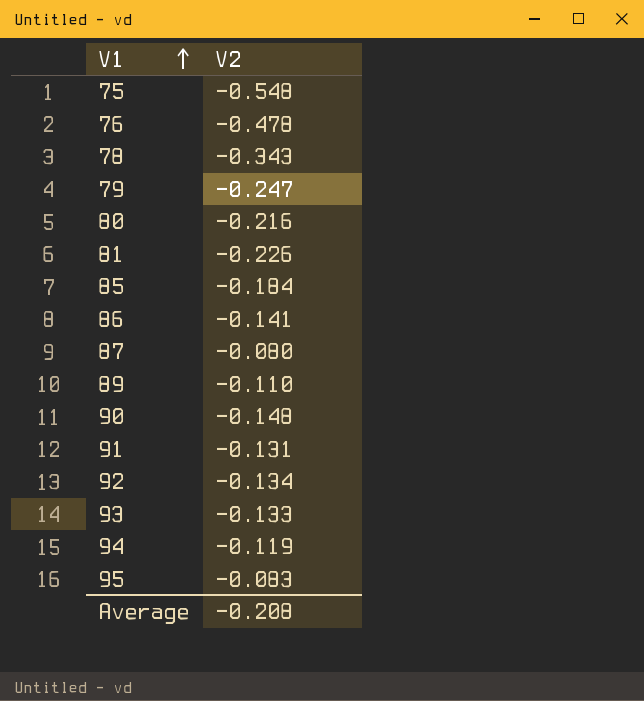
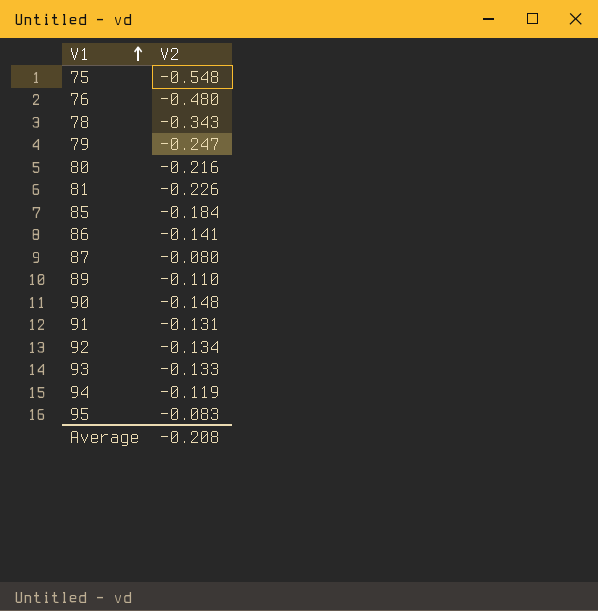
76 | V2: -0.478 -> -0.480

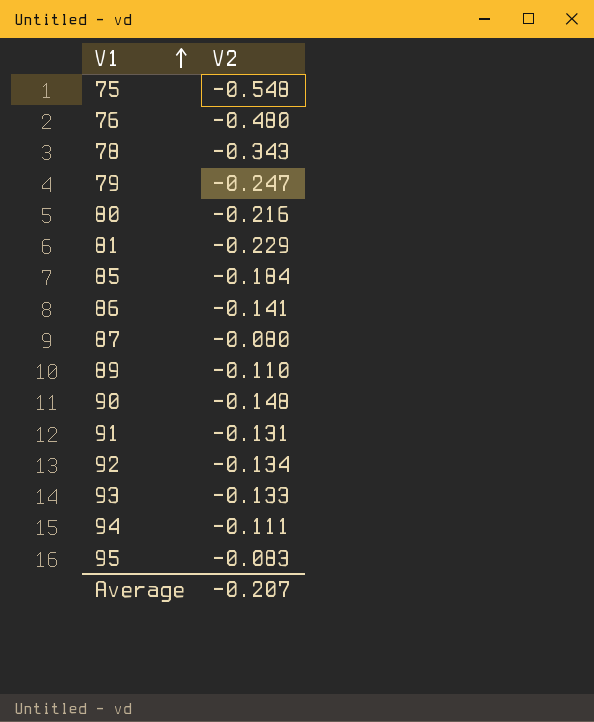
81 | V2: -0.226 -> -0.229
94 | V2: -0.119 -> -0.111
Average | V2: -0.208 -> -0.207

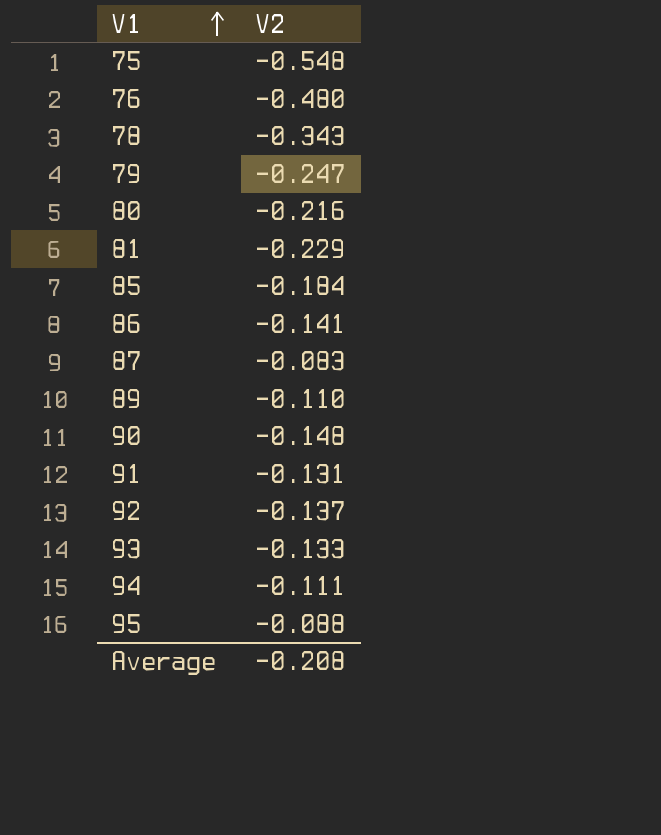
87 | V2: -0.080 -> -0.083
92 | V2: -0.134 -> -0.137
95 | V2: -0.083 -> -0.088
Average | V2: -0.207 -> -0.208

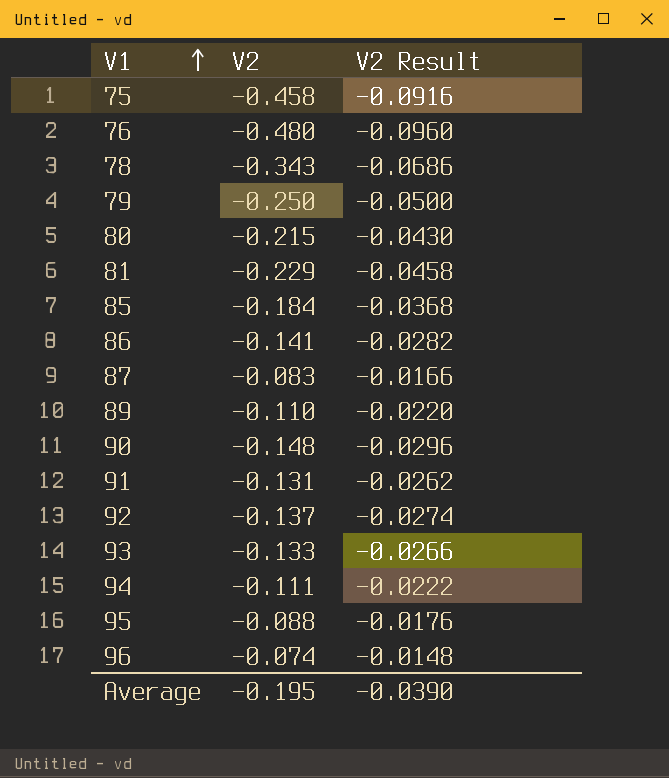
column V2 Result | formula: none -> [V2] * 0.2
75 | V2: -0.548 -> -0.458
79 | V2: -0.247 -> -0.250
80 | V2: -0.216 -> -0.215
row 96: none -> -0.074 | -0.0148
Average | V2: -0.208 -> -0.195

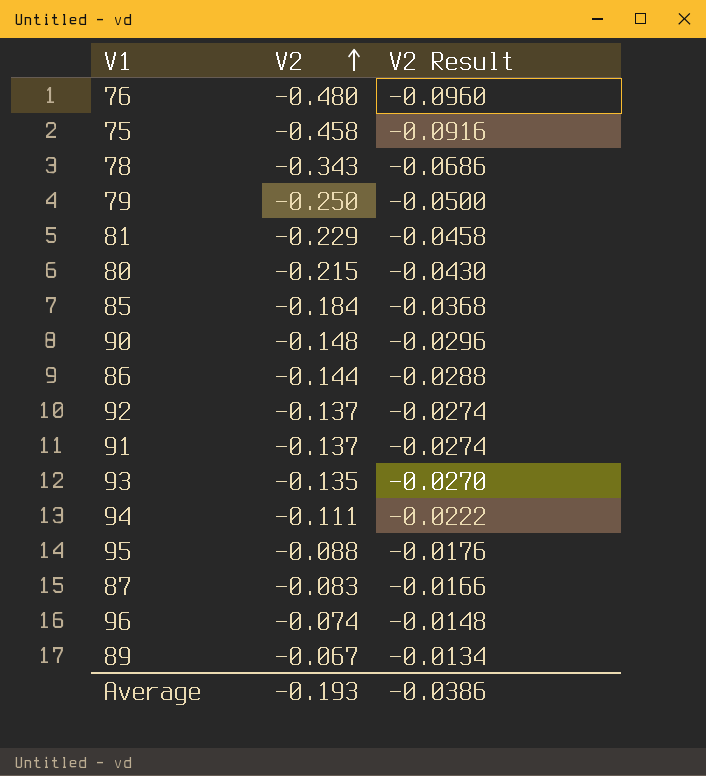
row order: V1 ascending -> V2 ascending
86 | V2: -0.141 -> -0.144
86 | V2 Result: -0.0282 -> -0.0288
91 | V2: -0.131 -> -0.137
91 | V2 Result: -0.0262 -> -0.0274
93 | V2: -0.133 -> -0.135
93 | V2 Result: -0.0266 -> -0.0270
89 | V2: -0.110 -> -0.067
89 | V2 Result: -0.0220 -> -0.0134
Average | V2: -0.195 -> -0.193
Average | V2 Result: -0.0390 -> -0.0386

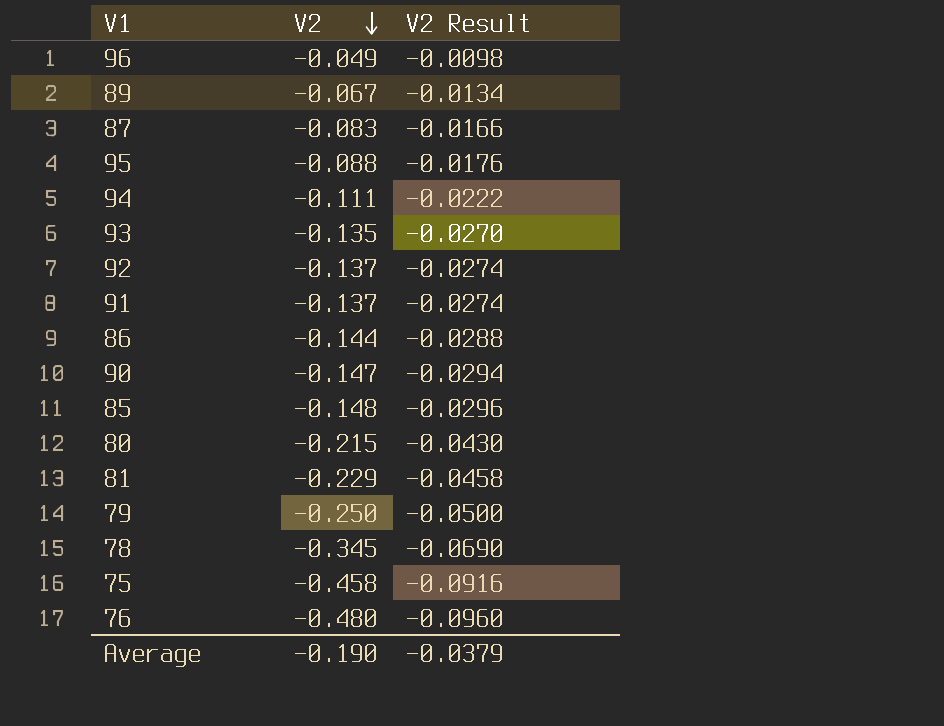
row order: V2 ascending -> V2 descending
96 | V2: -0.074 -> -0.049
96 | V2 Result: -0.0148 -> -0.0098
90 | V2: -0.148 -> -0.147
90 | V2 Result: -0.0296 -> -0.0294
85 | V2: -0.184 -> -0.148
85 | V2 Result: -0.0368 -> -0.0296
78 | V2: -0.343 -> -0.345
78 | V2 Result: -0.0686 -> -0.0690
Average | V2: -0.193 -> -0.190
Average | V2 Result: -0.0386 -> -0.0379

